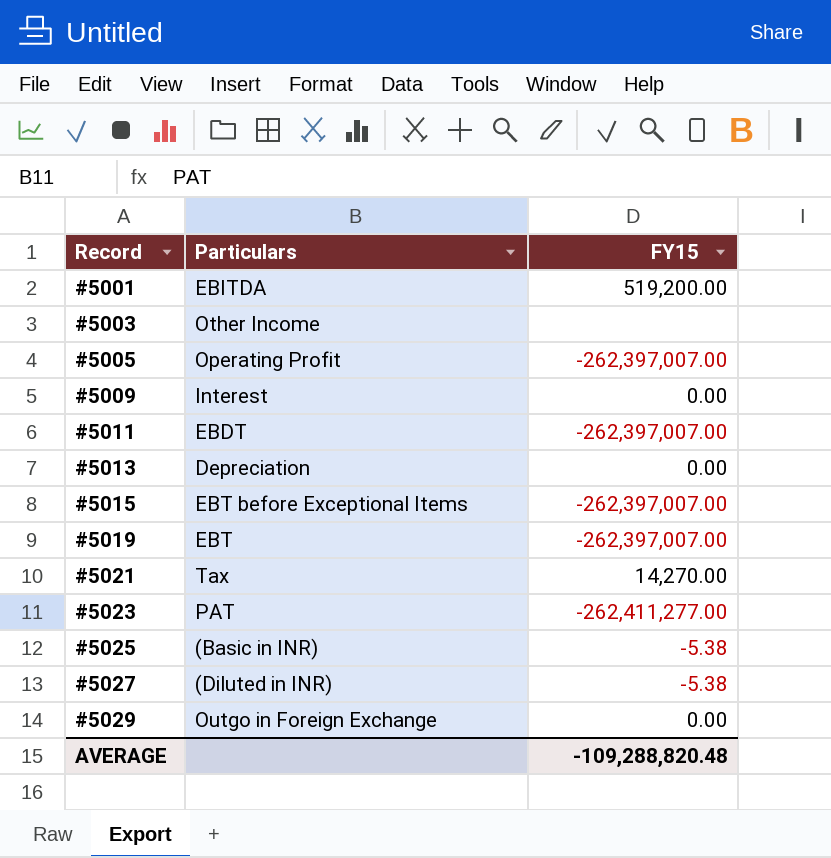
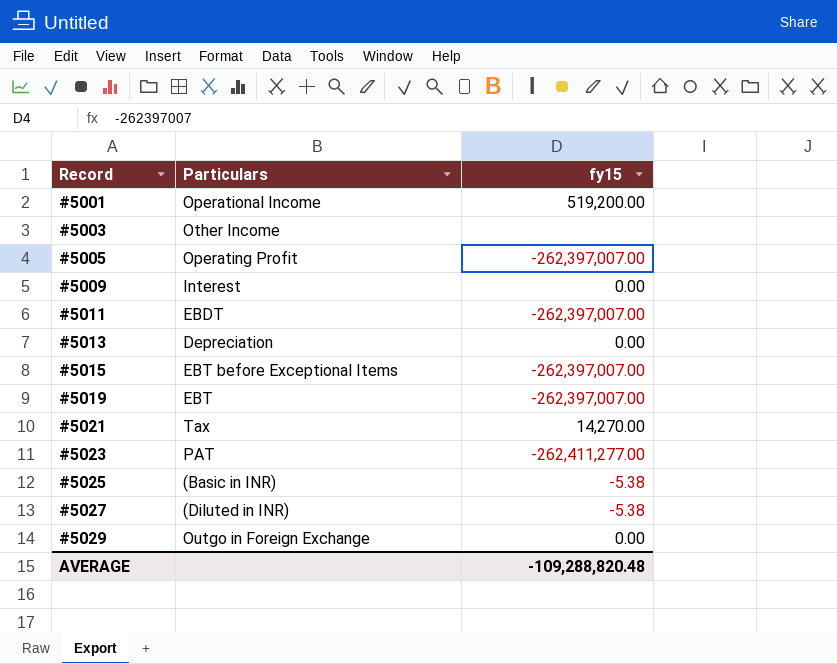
column name: FY15 -> fy15
#5001 | Particulars: EBITDA -> Operational Income

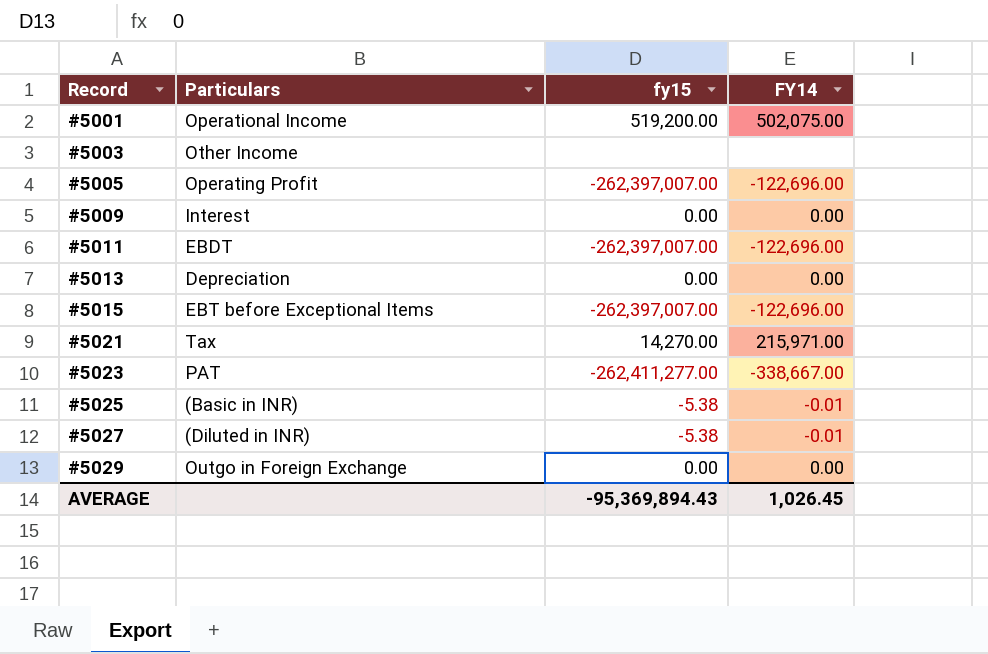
column FY14 | position: none -> 4
row #5019: EBT | -262,397,007.00 -> none
AVERAGE | fy15: -109,288,820.48 -> -95,369,894.43

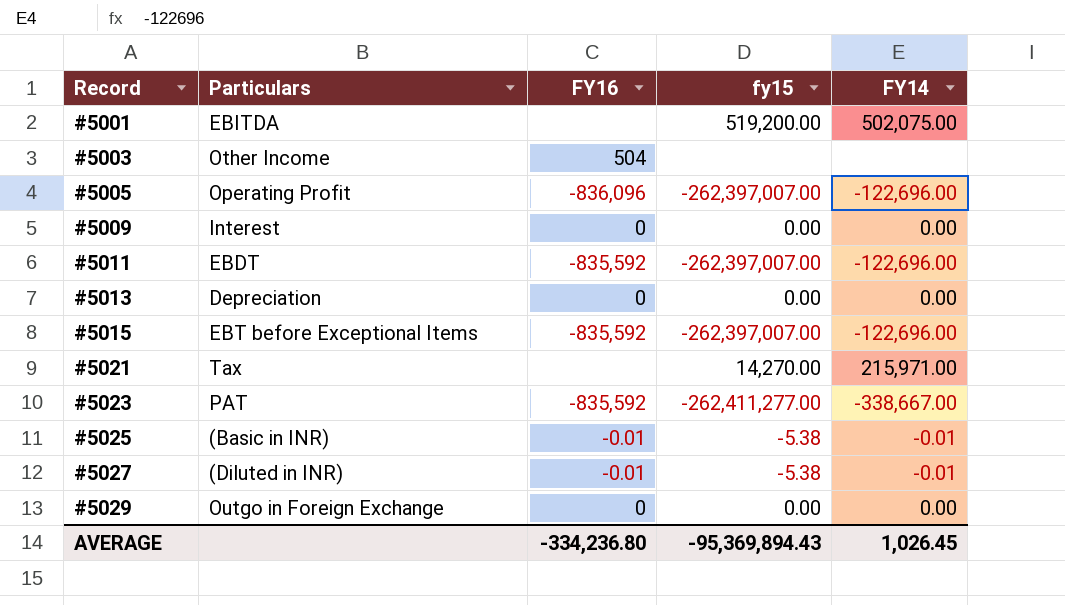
column FY16 | position: none -> 3
#5001 | Particulars: Operational Income -> EBITDA

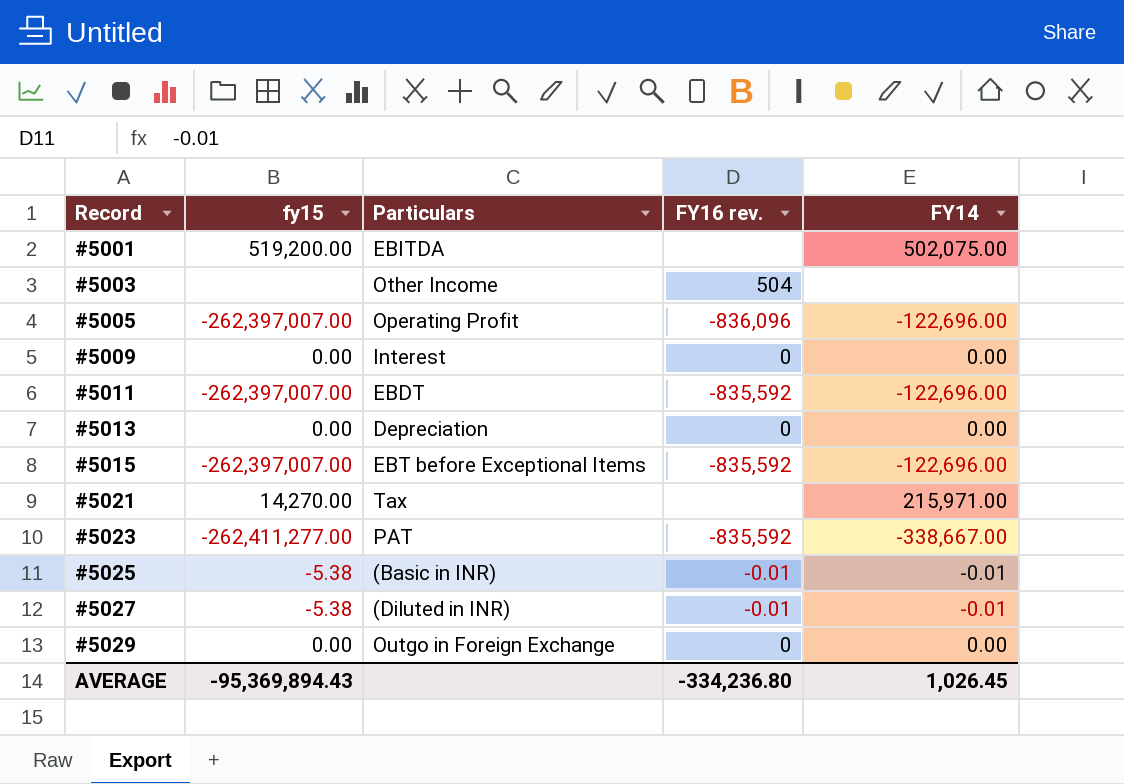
column fy15 | position: 4 -> 2
column name: FY16 -> FY16 rev.

